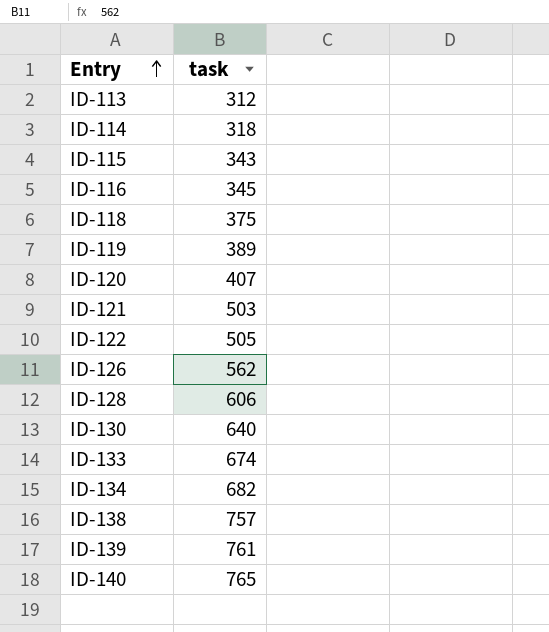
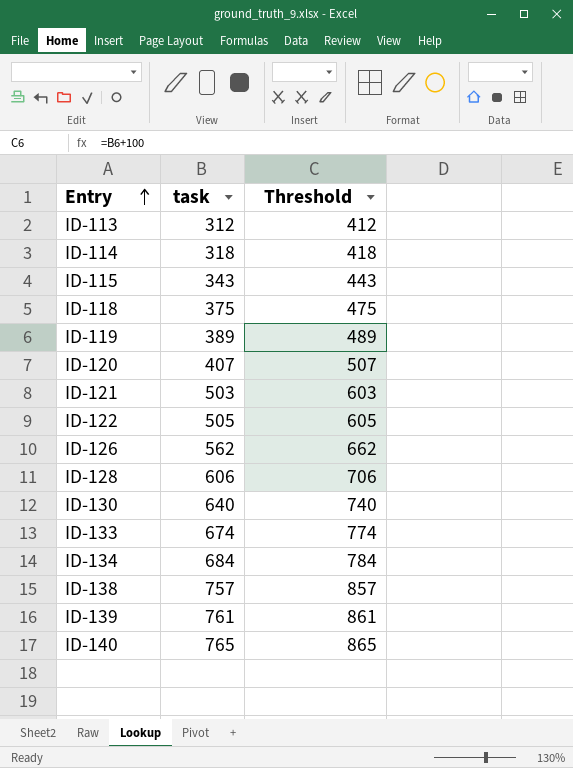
column Threshold | formula: none -> [task] + 100
row ID-116: 345 -> none
ID-134 | task: 682 -> 684

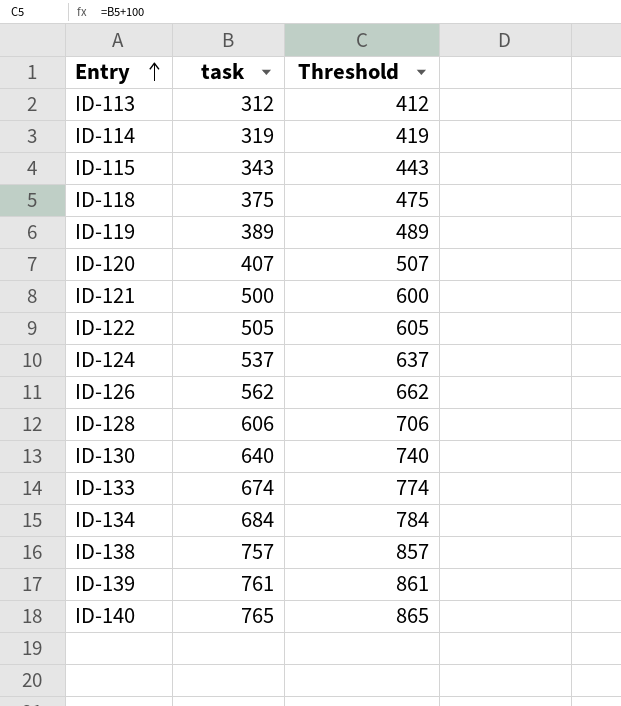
ID-114 | task: 318 -> 319
ID-114 | Threshold: 418 -> 419
ID-121 | task: 503 -> 500
ID-121 | Threshold: 603 -> 600
row ID-124: none -> 537 | 637

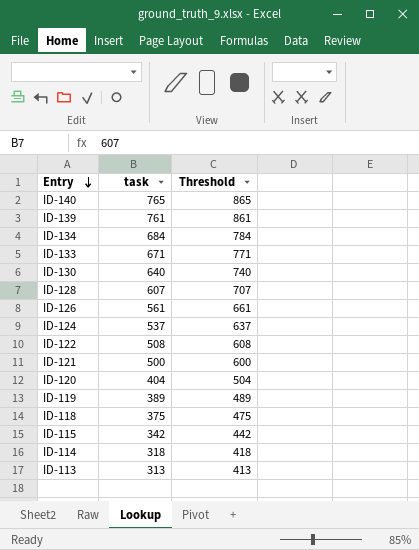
row order: Entry ascending -> Entry descending
row ID-138: 757 | 857 -> none
ID-133 | task: 674 -> 671
ID-133 | Threshold: 774 -> 771
ID-128 | task: 606 -> 607
ID-128 | Threshold: 706 -> 707
ID-126 | task: 562 -> 561
ID-126 | Threshold: 662 -> 661
ID-122 | task: 505 -> 508
ID-122 | Threshold: 605 -> 608
ID-120 | task: 407 -> 404
ID-120 | Threshold: 507 -> 504
ID-115 | task: 343 -> 342
ID-115 | Threshold: 443 -> 442
ID-114 | task: 319 -> 318
ID-114 | Threshold: 419 -> 418
ID-113 | task: 312 -> 313
ID-113 | Threshold: 412 -> 413

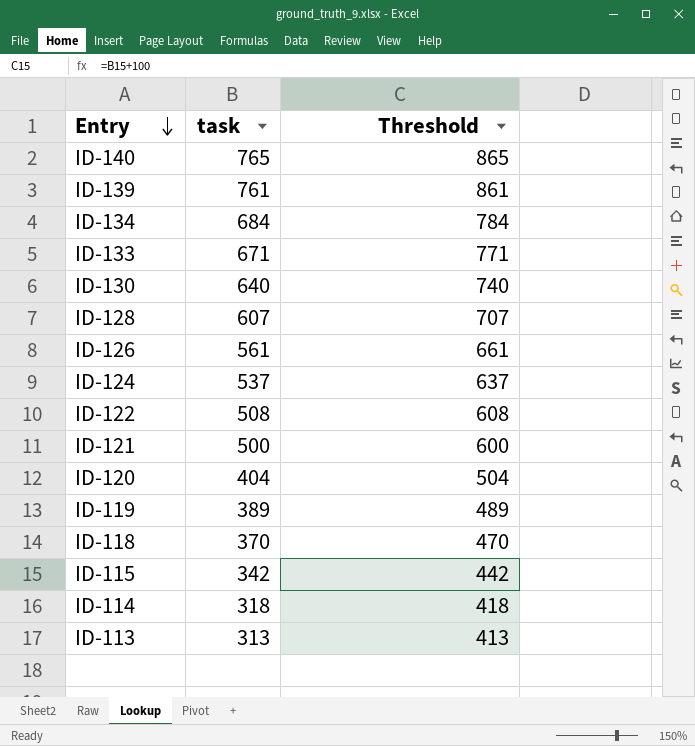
ID-118 | task: 375 -> 370
ID-118 | Threshold: 475 -> 470

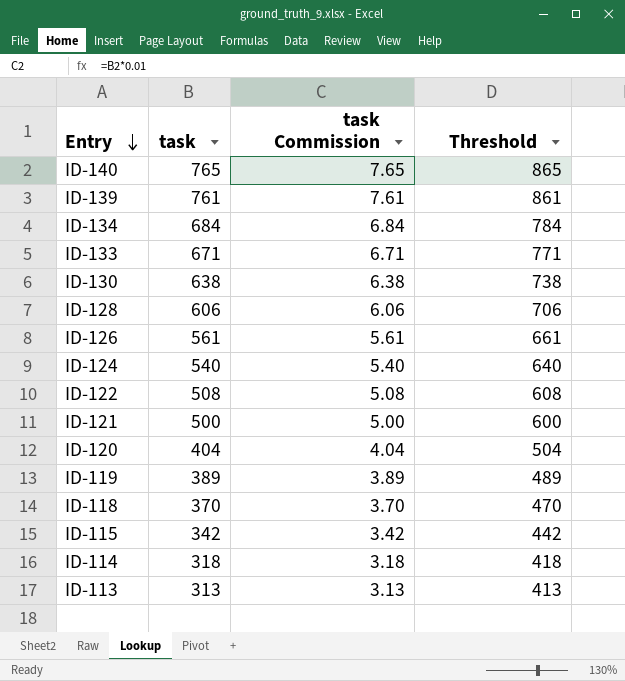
column task Commission | formula: none -> [task] * 0.01
ID-130 | task: 640 -> 638
ID-130 | Threshold: 740 -> 738
ID-128 | task: 607 -> 606
ID-128 | Threshold: 707 -> 706
ID-124 | task: 537 -> 540
ID-124 | Threshold: 637 -> 640

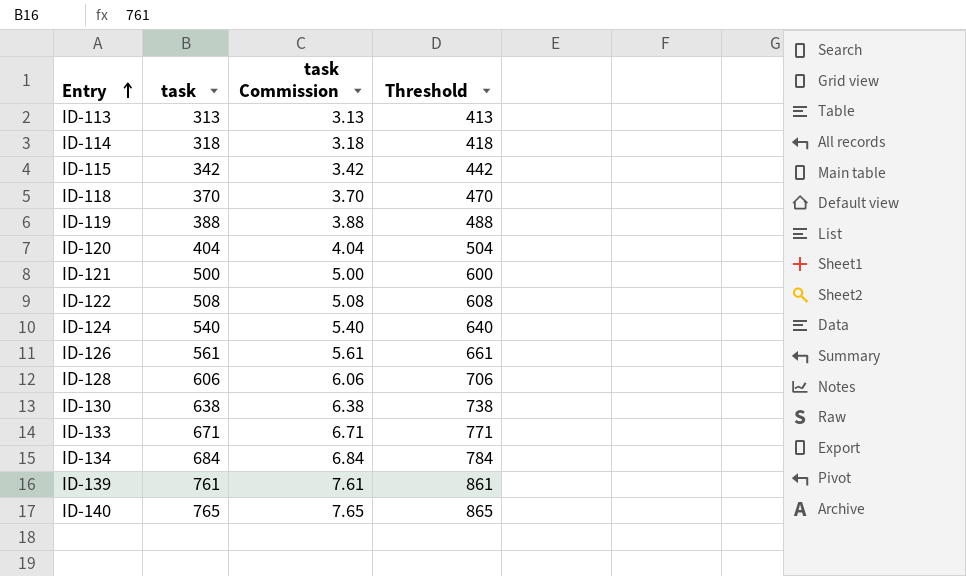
row order: Entry descending -> Entry ascending
ID-119 | task: 389 -> 388
ID-119 | task Commission: 3.89 -> 3.88
ID-119 | Threshold: 489 -> 488

